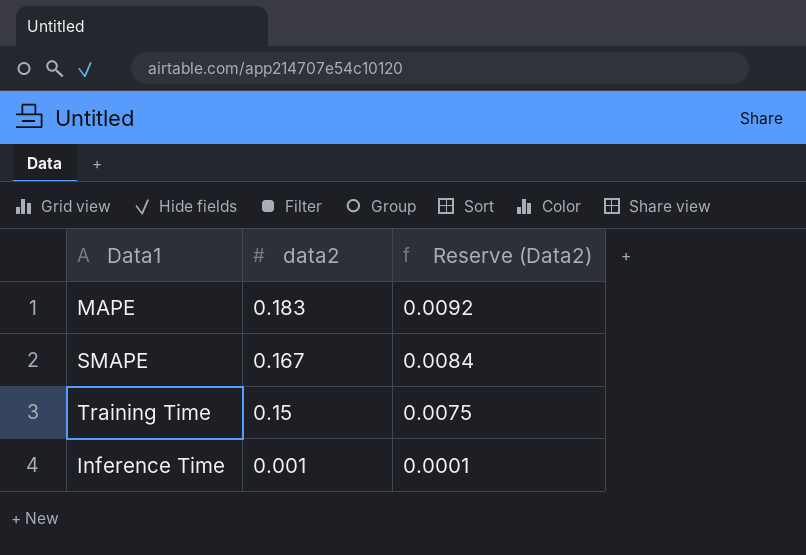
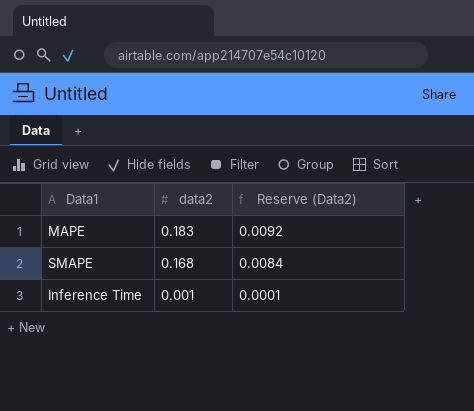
row Training Time: 0.15 | 0.0075 -> none
SMAPE | data2: 0.167 -> 0.168

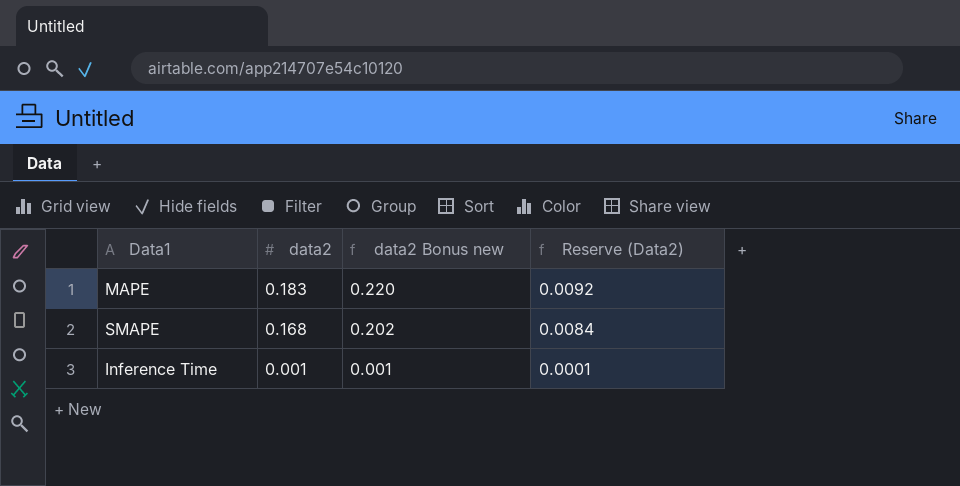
column data2 Bonus new | formula: none -> [data2] * 1.2

